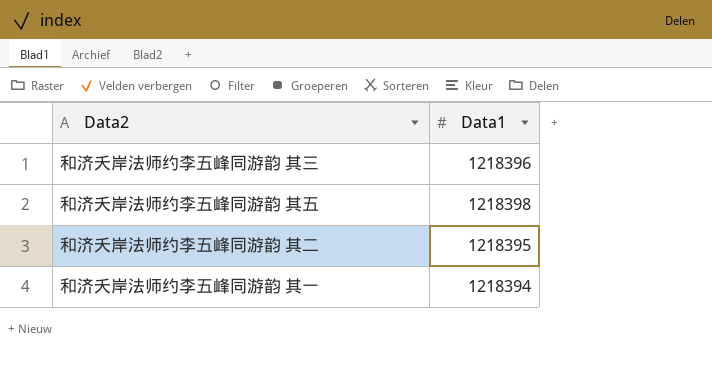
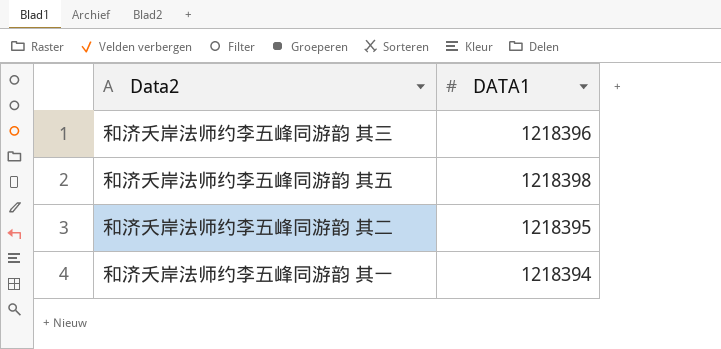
column name: Data1 -> DATA1

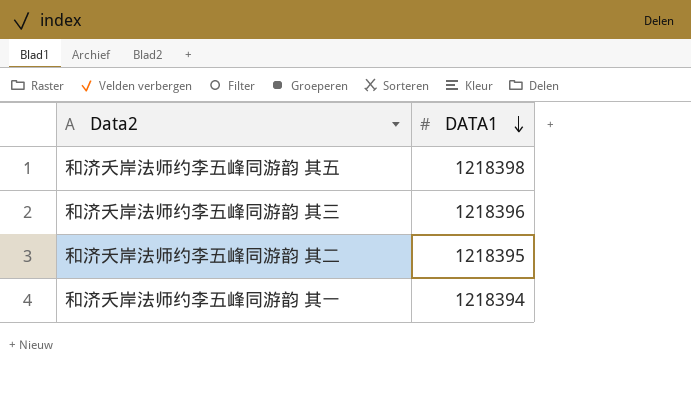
row order: none -> DATA1 descending

